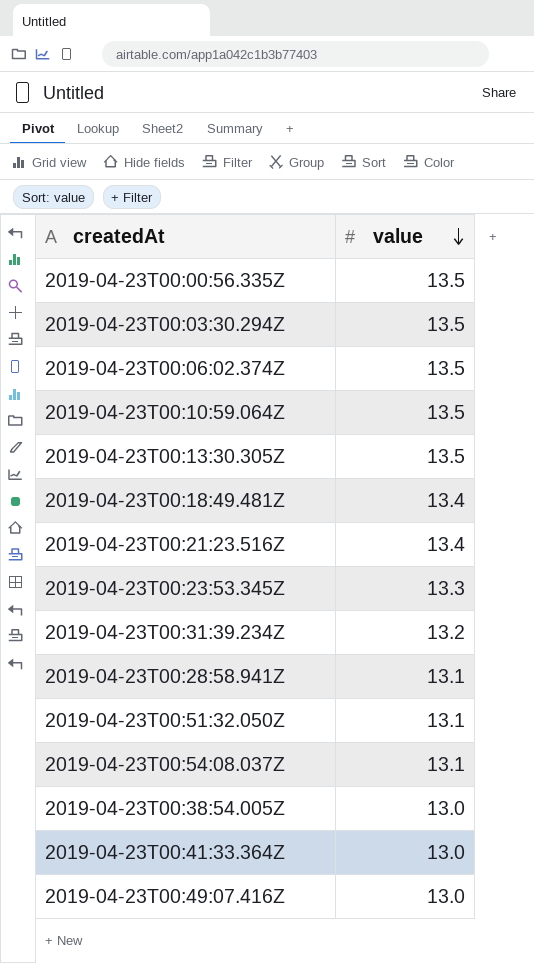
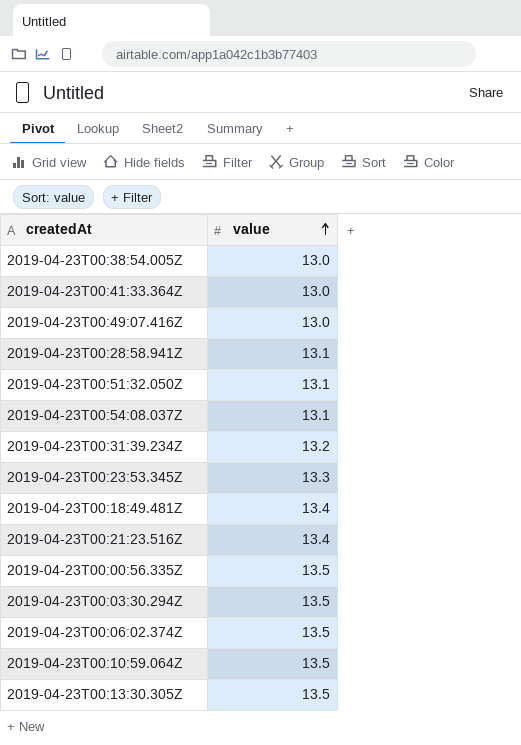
row order: value descending -> value ascending

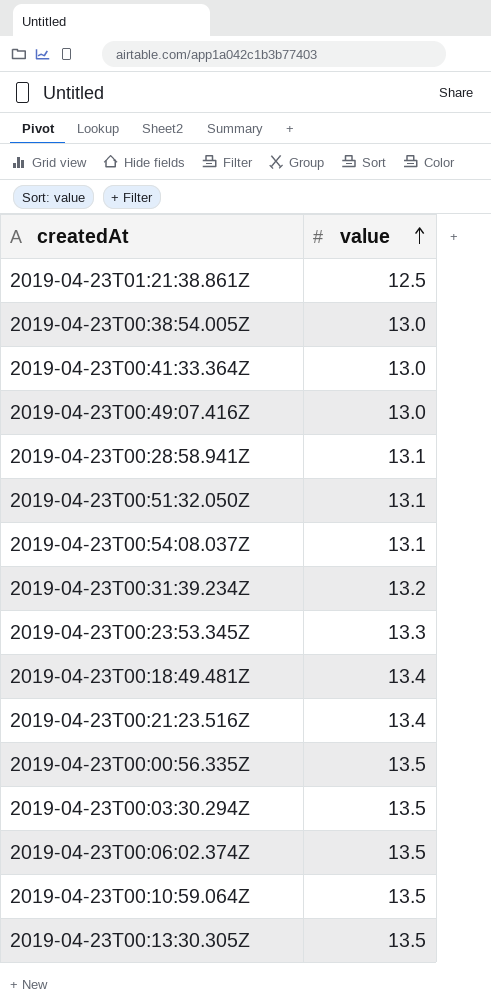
row 2019-04-23T01:21:38.861Z: none -> 12.5

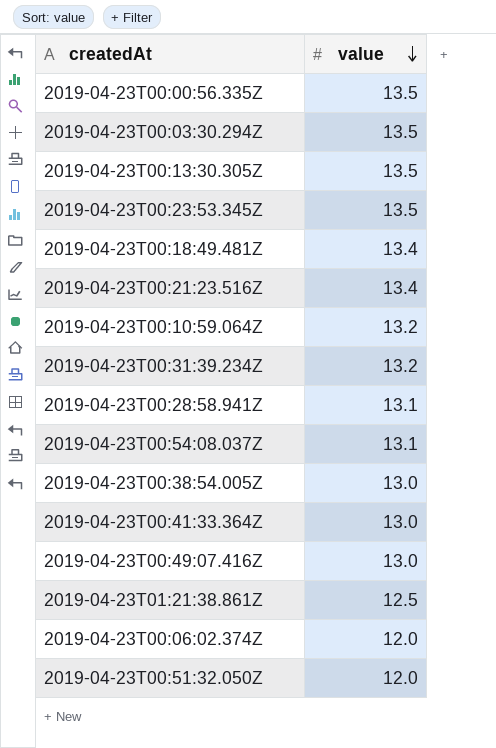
row order: value ascending -> value descending
2019-04-23T00:23:53.345Z | value: 13.3 -> 13.5
2019-04-23T00:10:59.064Z | value: 13.5 -> 13.2
2019-04-23T00:06:02.374Z | value: 13.5 -> 12.0
2019-04-23T00:51:32.050Z | value: 13.1 -> 12.0

